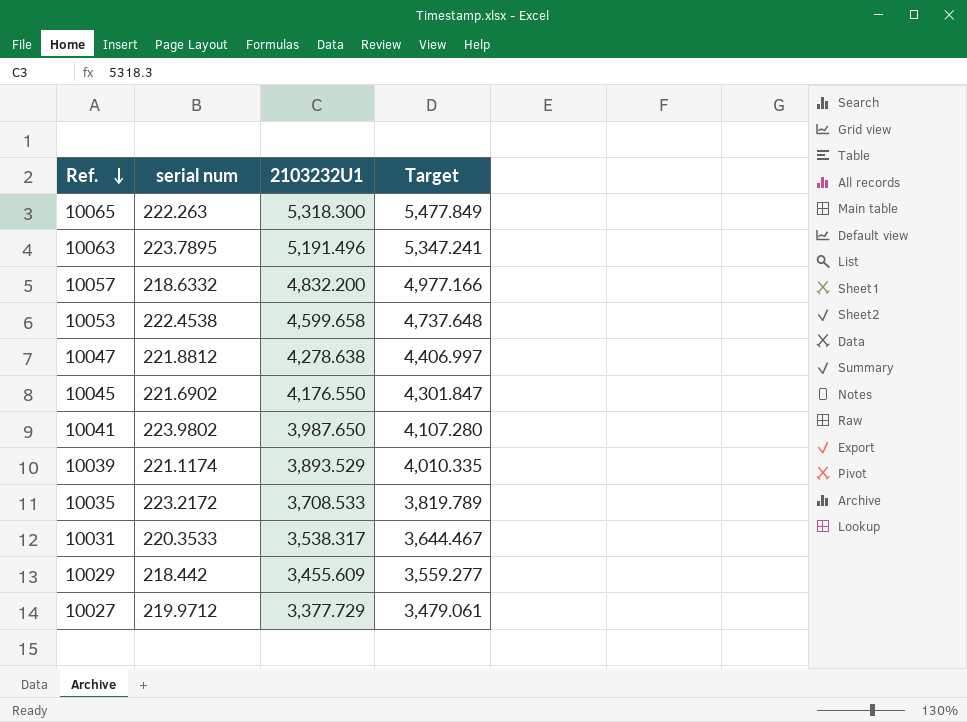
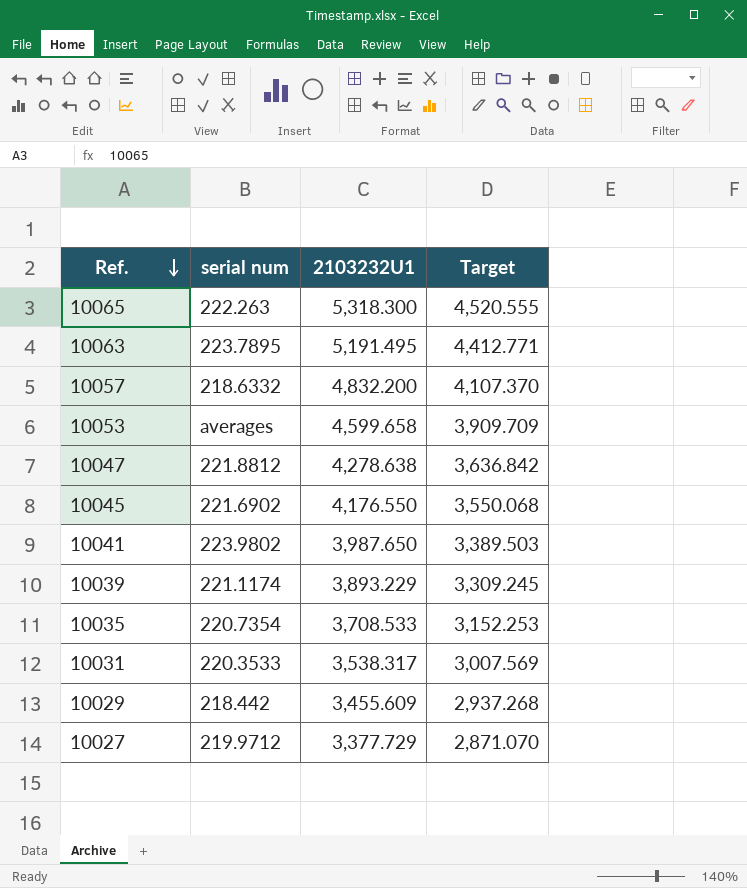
column Target | formula: [2103232U1] * 1.03 -> [2103232U1] * 0.85
10063 | 2103232U1: 5,191.496 -> 5,191.495
10053 | serial num: 222.4538 -> averages
10039 | 2103232U1: 3,893.529 -> 3,893.229
10035 | serial num: 223.2172 -> 220.7354

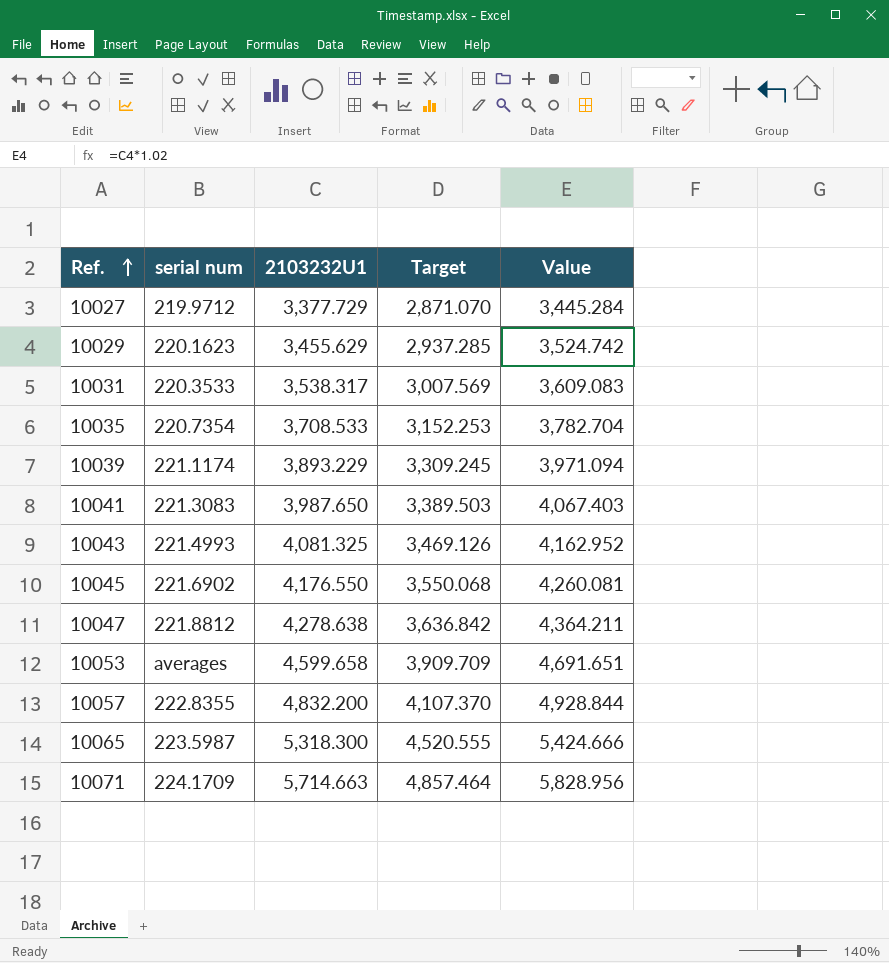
row order: Ref. descending -> Ref. ascending
column Value | formula: none -> [2103232U1] * 1.02
row 10063: 223.7895 | 5,191.495 | 4,412.771 -> none
10029 | serial num: 218.442 -> 220.1623
10029 | 2103232U1: 3,455.609 -> 3,455.629
10029 | Target: 2,937.268 -> 2,937.285
10041 | serial num: 223.9802 -> 221.3083
row 10043: none -> 221.4993 | 4,081.325 | 3,469.126 | 4,162.952
10057 | serial num: 218.6332 -> 222.8355
10065 | serial num: 222.263 -> 223.5987
row 10071: none -> 224.1709 | 5,714.663 | 4,857.464 | 5,828.956

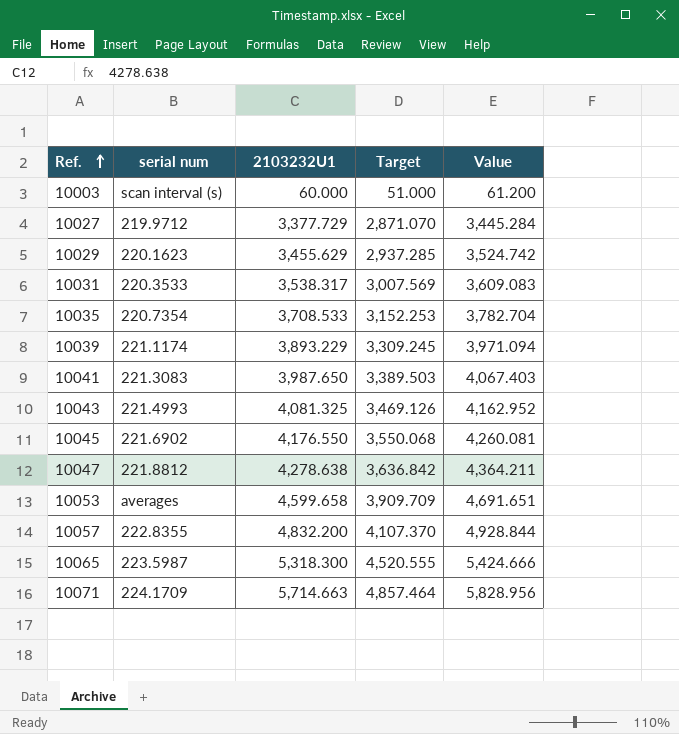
row 10003: none -> scan interval (s) | 60.000 | 51.000 | 61.200

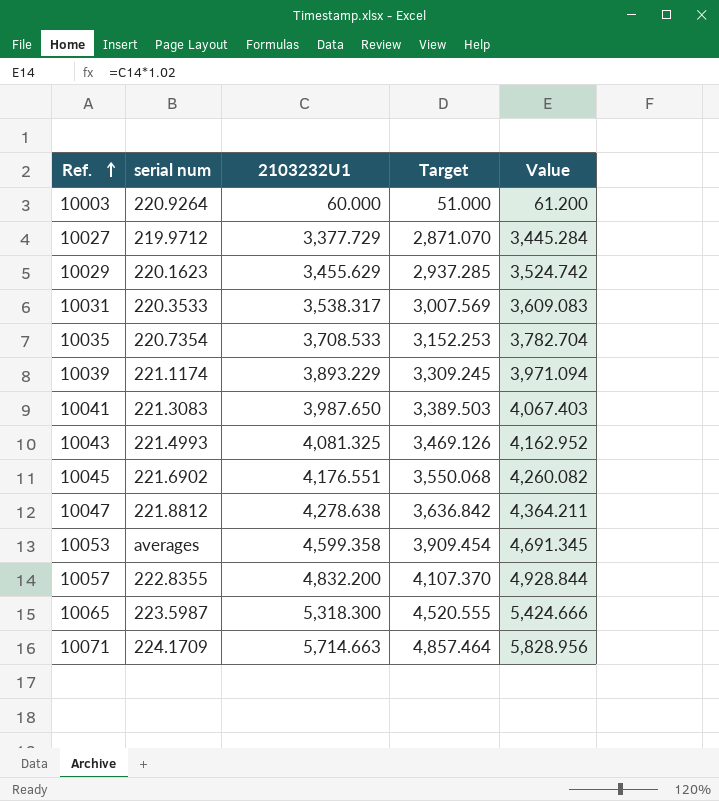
10003 | serial num: scan interval (s) -> 220.9264
10045 | 2103232U1: 4,176.550 -> 4,176.551
10045 | Value: 4,260.081 -> 4,260.082
10053 | 2103232U1: 4,599.658 -> 4,599.358
10053 | Target: 3,909.709 -> 3,909.454
10053 | Value: 4,691.651 -> 4,691.345

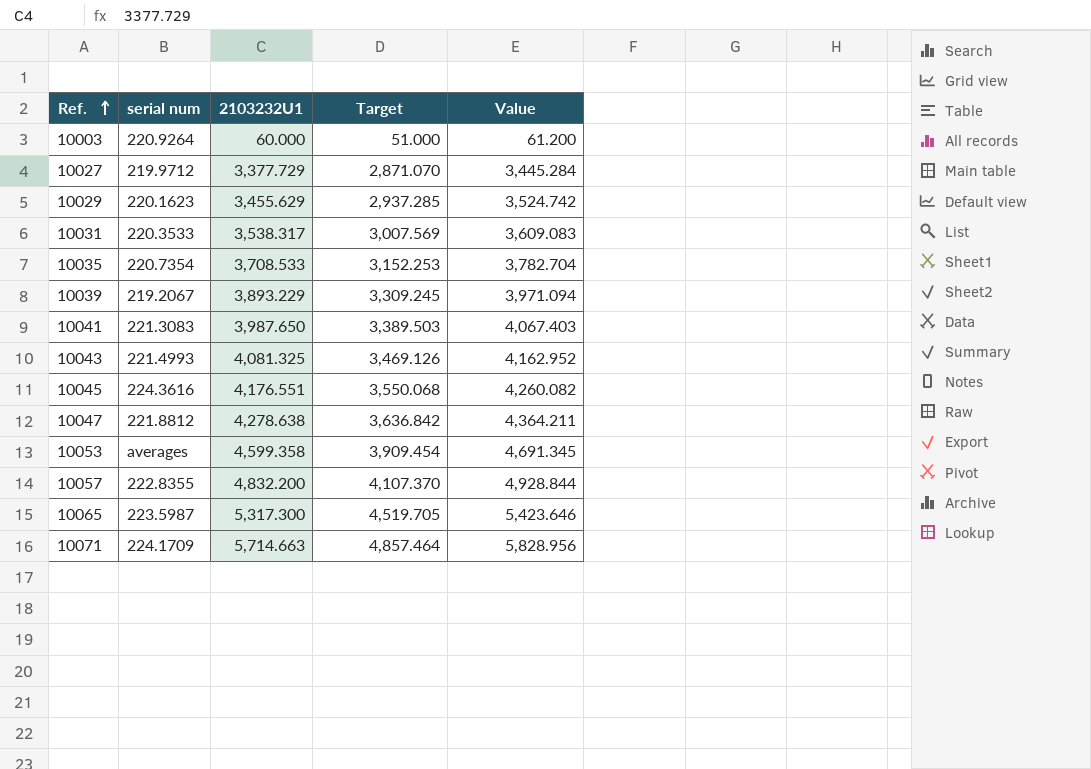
10039 | serial num: 221.1174 -> 219.2067
10045 | serial num: 221.6902 -> 224.3616
10065 | 2103232U1: 5,318.300 -> 5,317.300
10065 | Target: 4,520.555 -> 4,519.705
10065 | Value: 5,424.666 -> 5,423.646

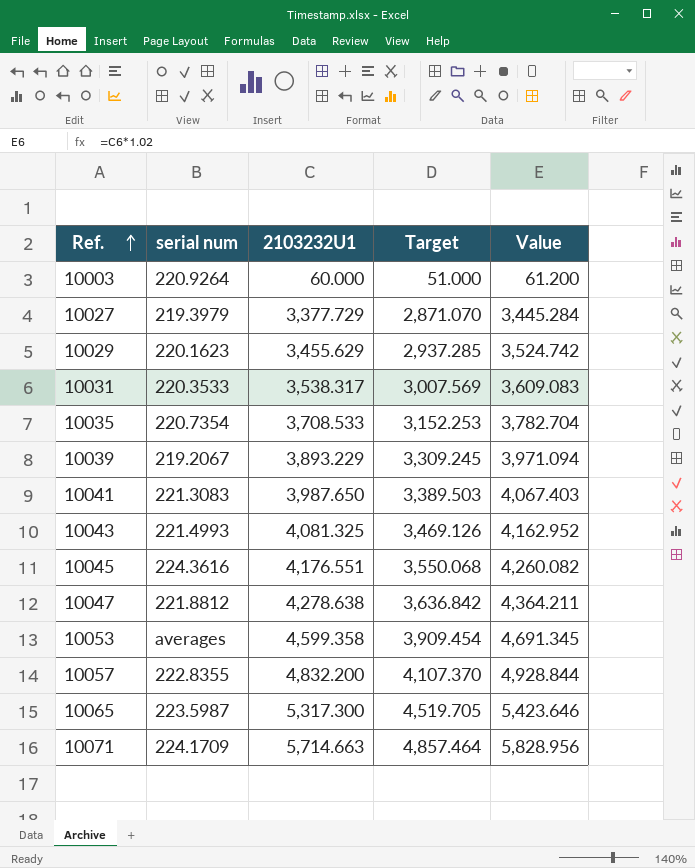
10027 | serial num: 219.9712 -> 219.3979

